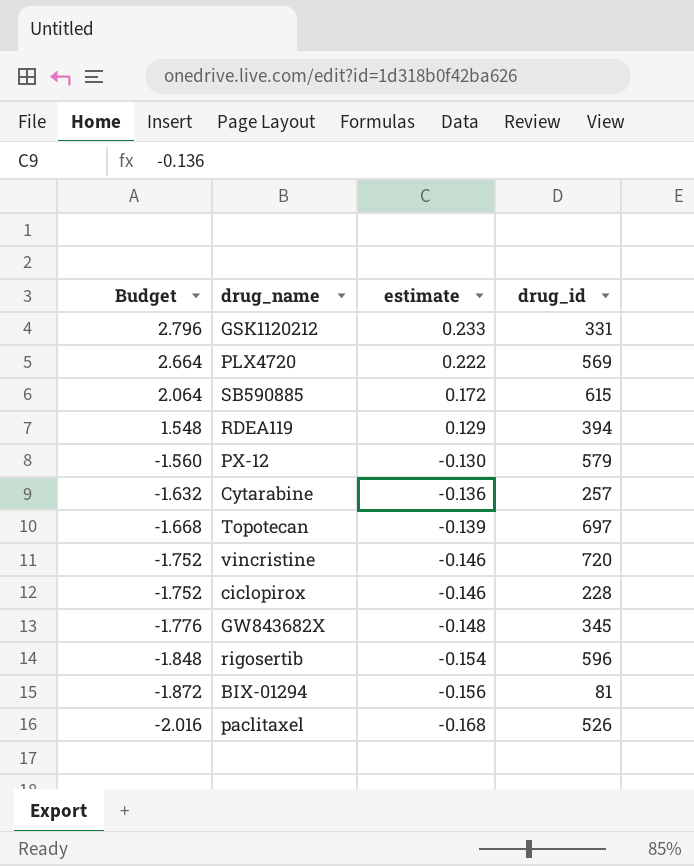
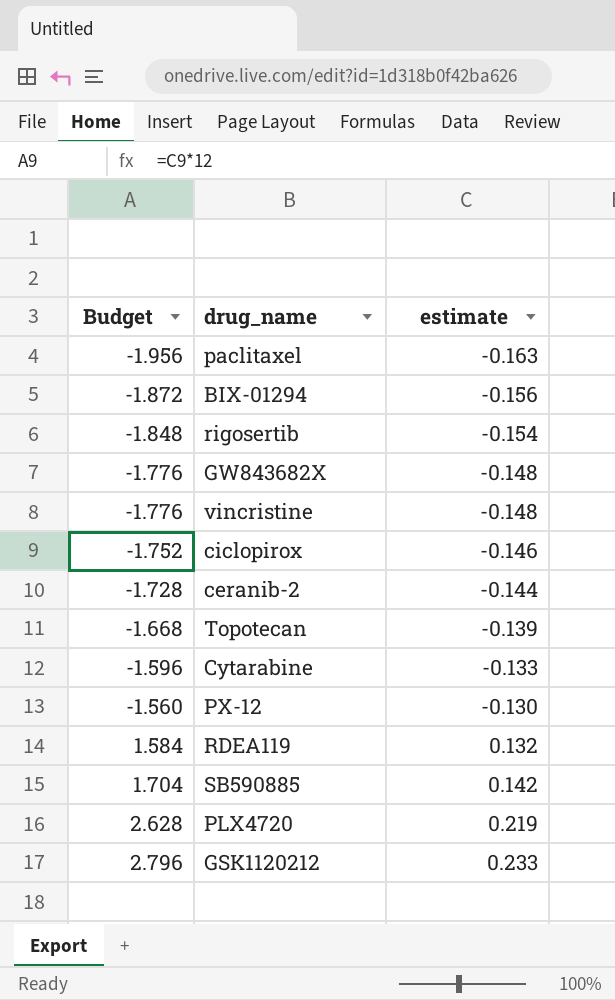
row order: Budget descending -> Budget ascending
column drug_id | position: 4 -> none
paclitaxel | Budget: -2.016 -> -1.956
paclitaxel | estimate: -0.168 -> -0.163
vincristine | Budget: -1.752 -> -1.776
vincristine | estimate: -0.146 -> -0.148
row ceranib-2: none -> -1.728 | -0.144
Cytarabine | Budget: -1.632 -> -1.596
Cytarabine | estimate: -0.136 -> -0.133
RDEA119 | Budget: 1.548 -> 1.584
RDEA119 | estimate: 0.129 -> 0.132
SB590885 | Budget: 2.064 -> 1.704
SB590885 | estimate: 0.172 -> 0.142
PLX4720 | Budget: 2.664 -> 2.628
PLX4720 | estimate: 0.222 -> 0.219

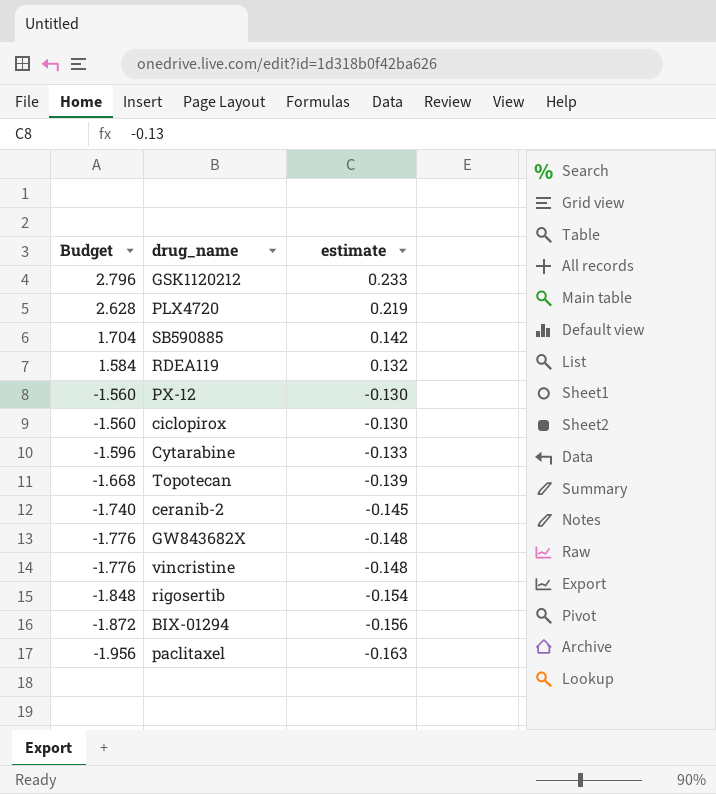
row order: Budget ascending -> Budget descending
ciclopirox | Budget: -1.752 -> -1.560
ciclopirox | estimate: -0.146 -> -0.130
ceranib-2 | Budget: -1.728 -> -1.740
ceranib-2 | estimate: -0.144 -> -0.145

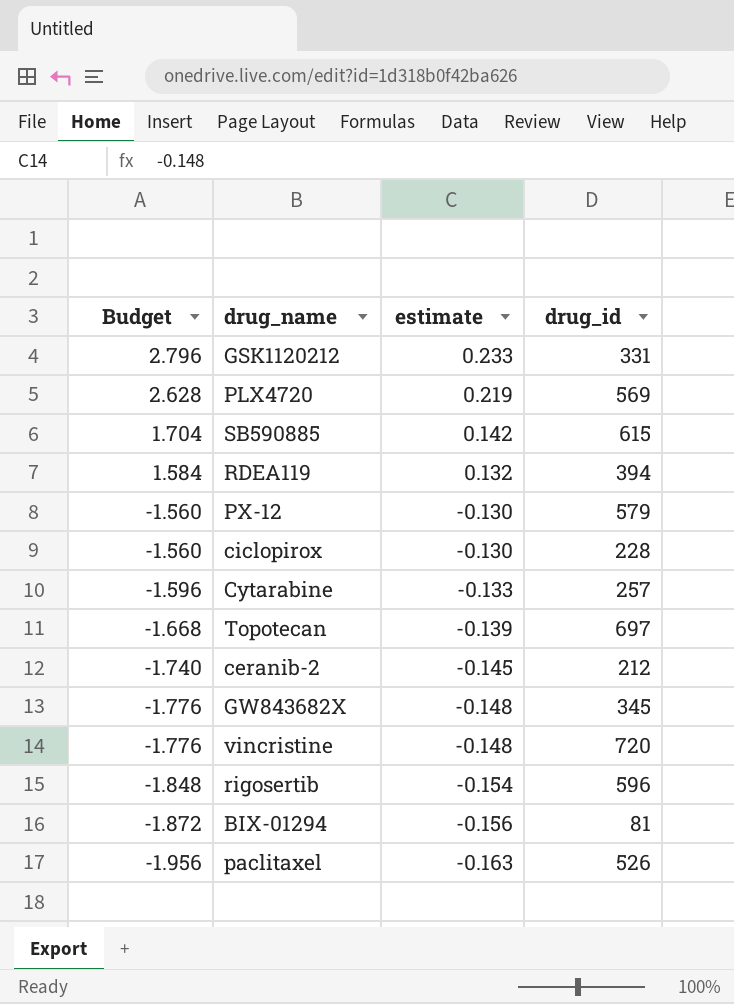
column drug_id | position: none -> 4

